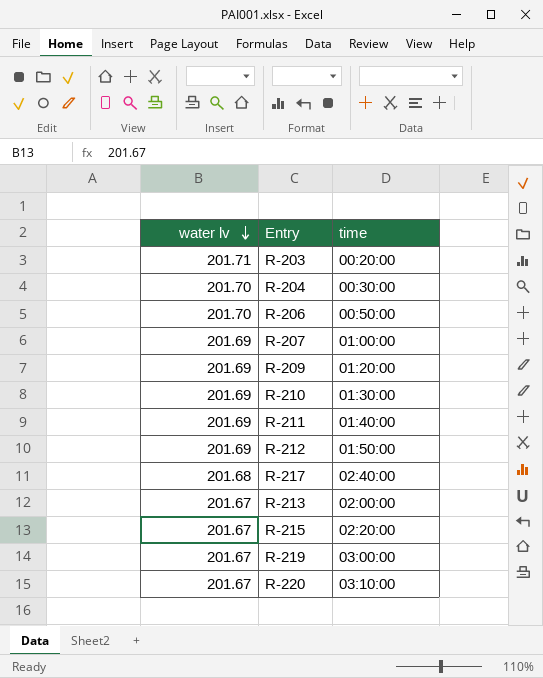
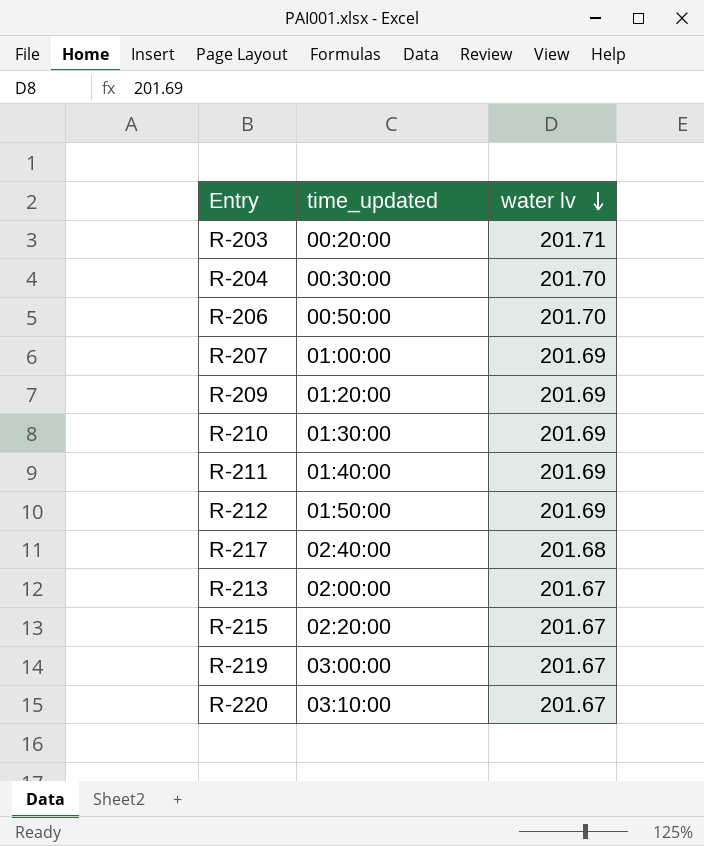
column name: time -> time_updated
column water lv | position: 1 -> 3

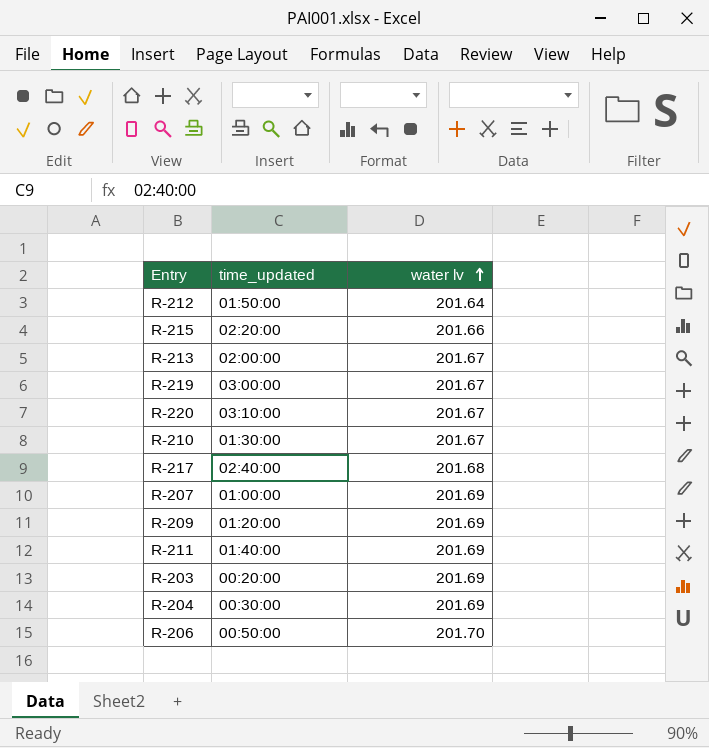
row order: water lv descending -> water lv ascending
R-212 | water lv: 201.69 -> 201.64
R-215 | water lv: 201.67 -> 201.66
R-210 | water lv: 201.69 -> 201.67
R-203 | water lv: 201.71 -> 201.69
R-204 | water lv: 201.70 -> 201.69

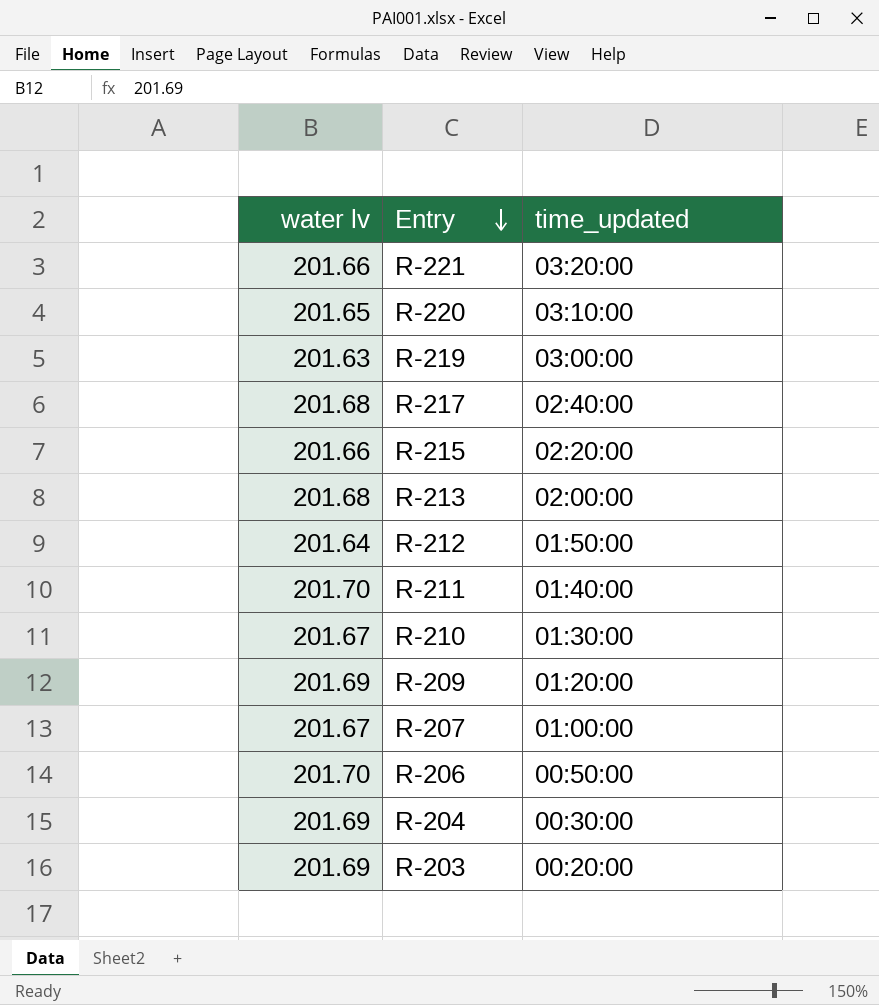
row order: water lv ascending -> Entry descending
column water lv | position: 3 -> 1
row R-221: none -> 201.66 | 03:20:00
R-220 | water lv: 201.67 -> 201.65
R-219 | water lv: 201.67 -> 201.63
R-213 | water lv: 201.67 -> 201.68
R-211 | water lv: 201.69 -> 201.70
R-207 | water lv: 201.69 -> 201.67

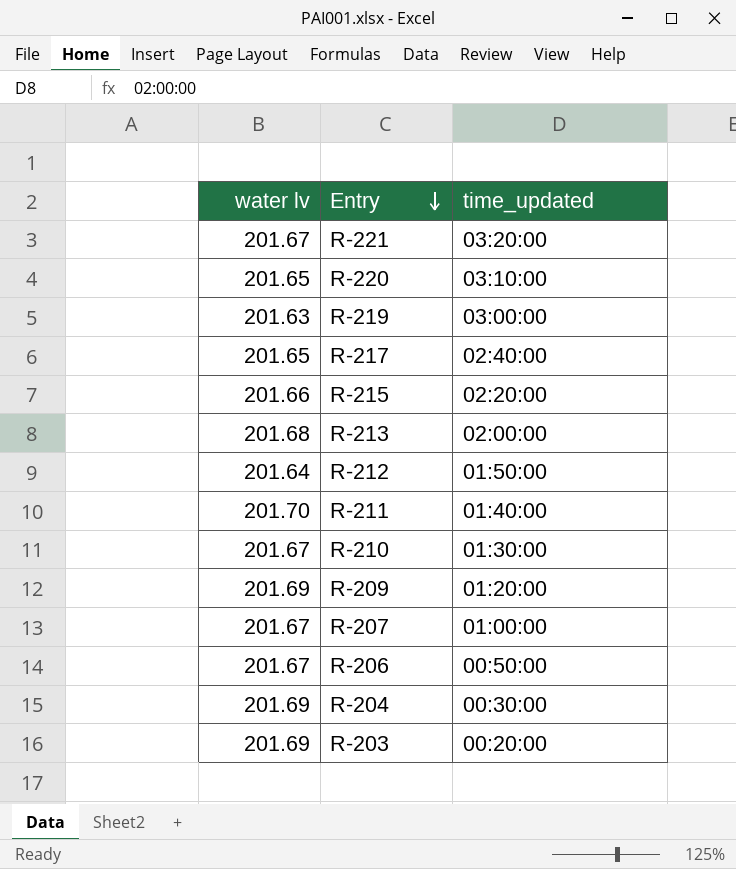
R-221 | water lv: 201.66 -> 201.67
R-217 | water lv: 201.68 -> 201.65
R-206 | water lv: 201.70 -> 201.67

